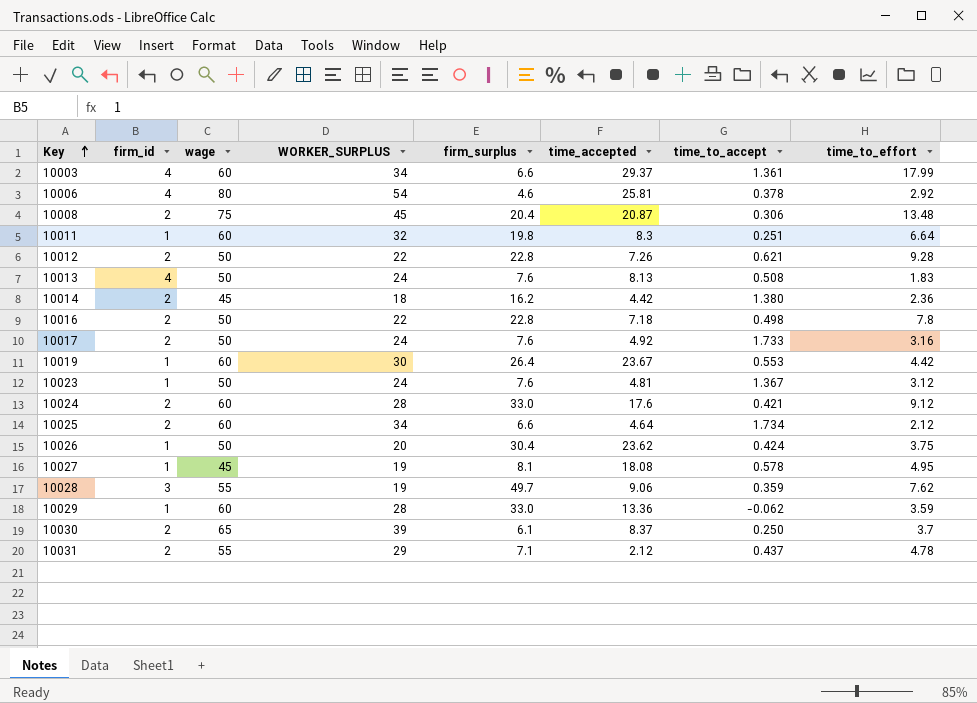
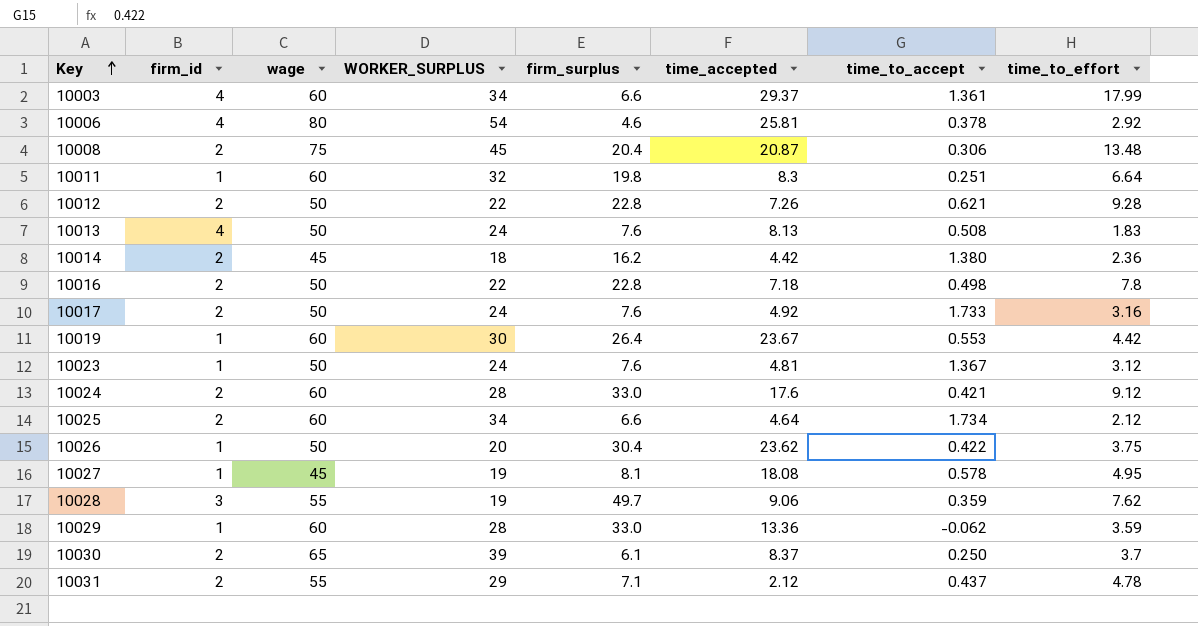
10026 | time_to_accept: 0.424 -> 0.422

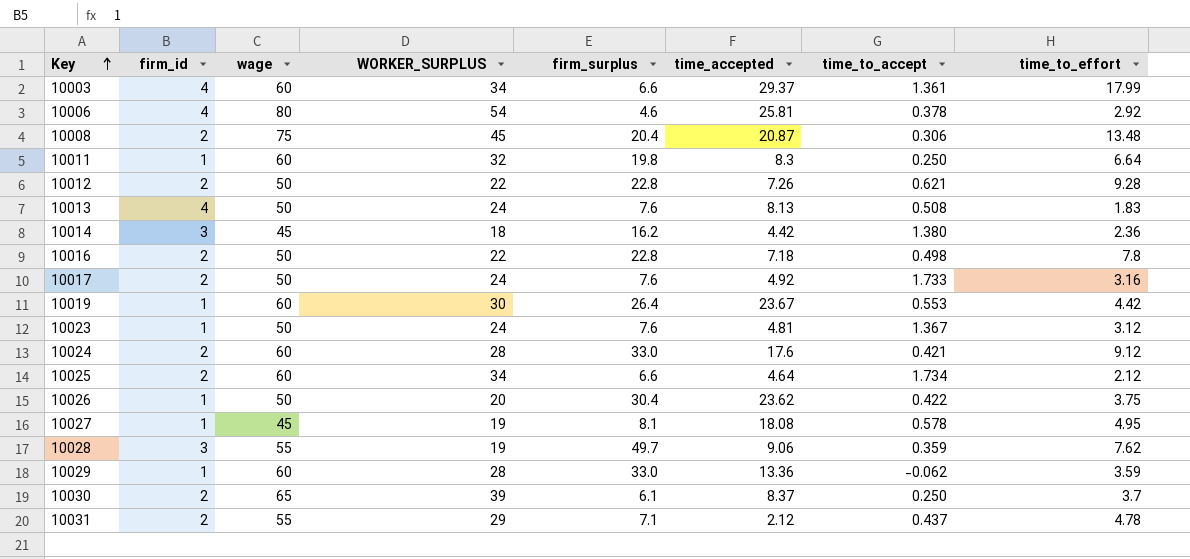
10011 | time_to_accept: 0.251 -> 0.250
10014 | firm_id: 2 -> 3

